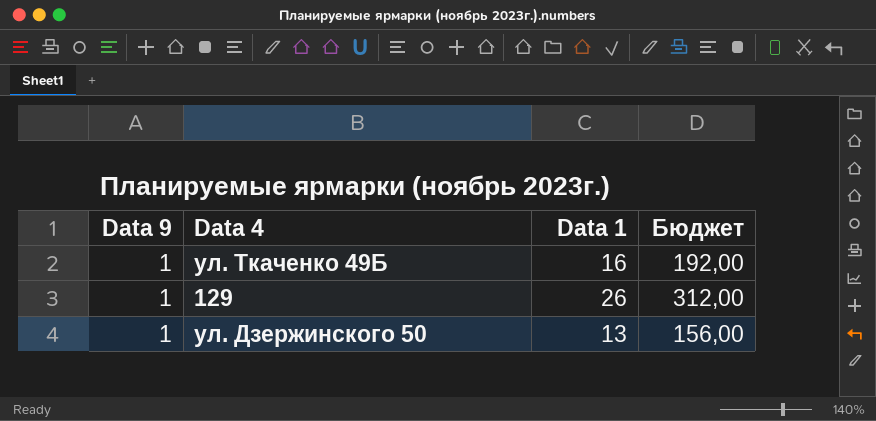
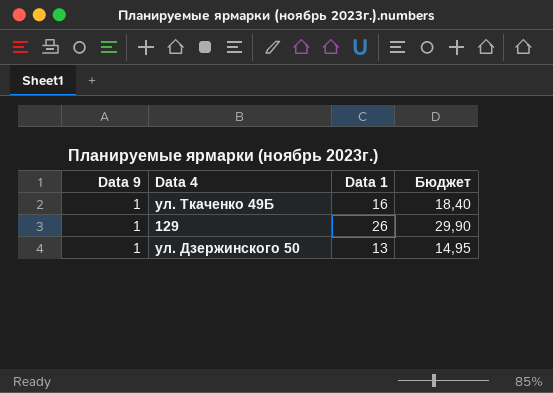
column Бюджет | formula: [Data 1] * 12 -> [Data 1] * 1,15

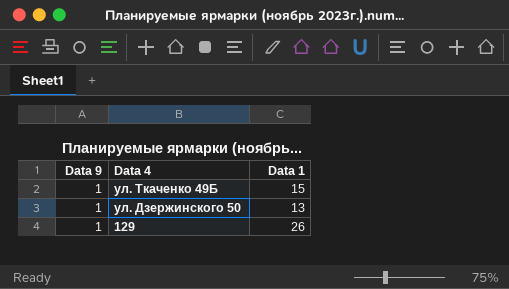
row order: none -> Data 4 descending
column Бюджет | formula: [Data 1] * 1,15 -> none
ул. Ткаченко 49Б | Data 1: 16 -> 15

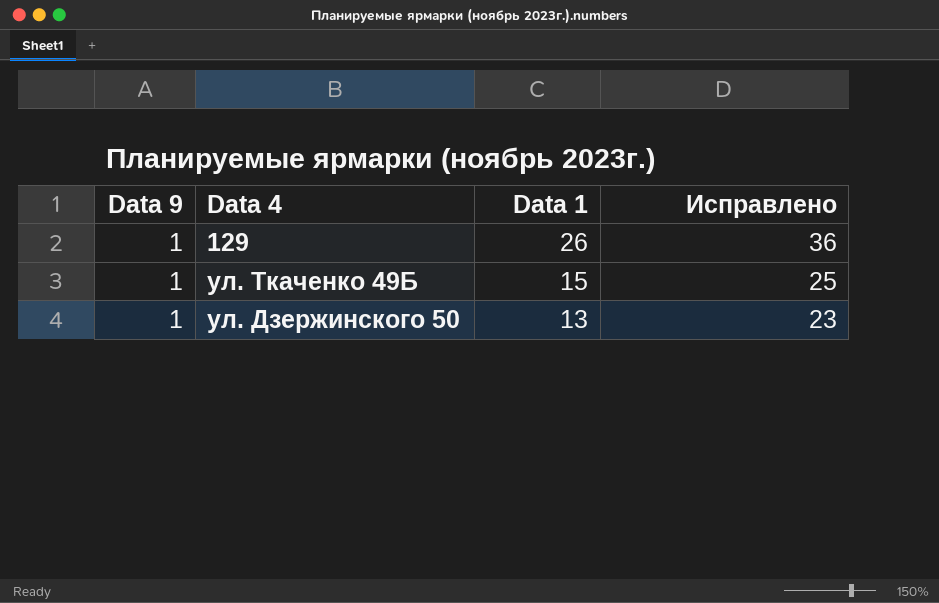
row order: Data 4 descending -> Data 1 descending
column Исправлено | formula: none -> [Data 1] + 10

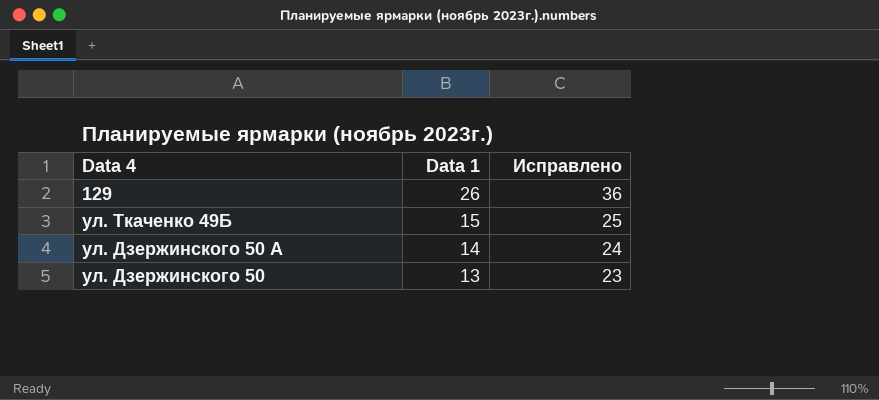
column Data 9 | position: 1 -> none
row ул. Дзержинского 50 А: none -> 14 | 24

